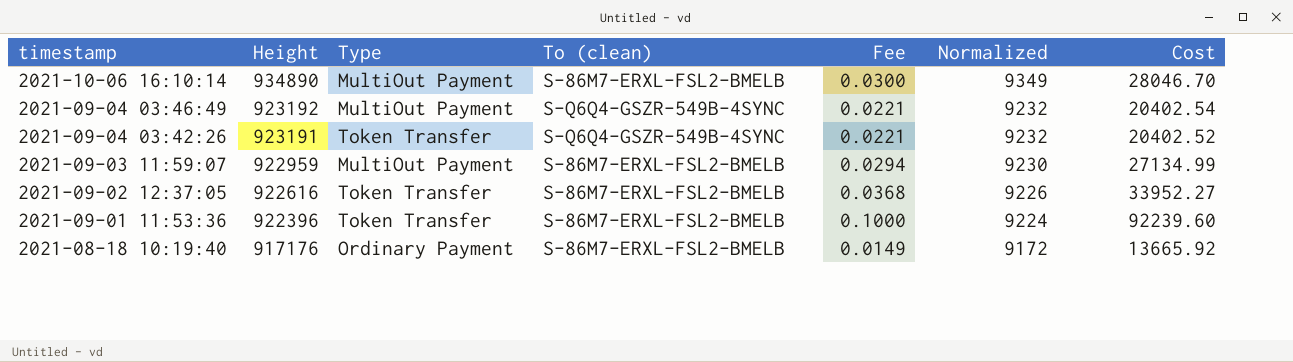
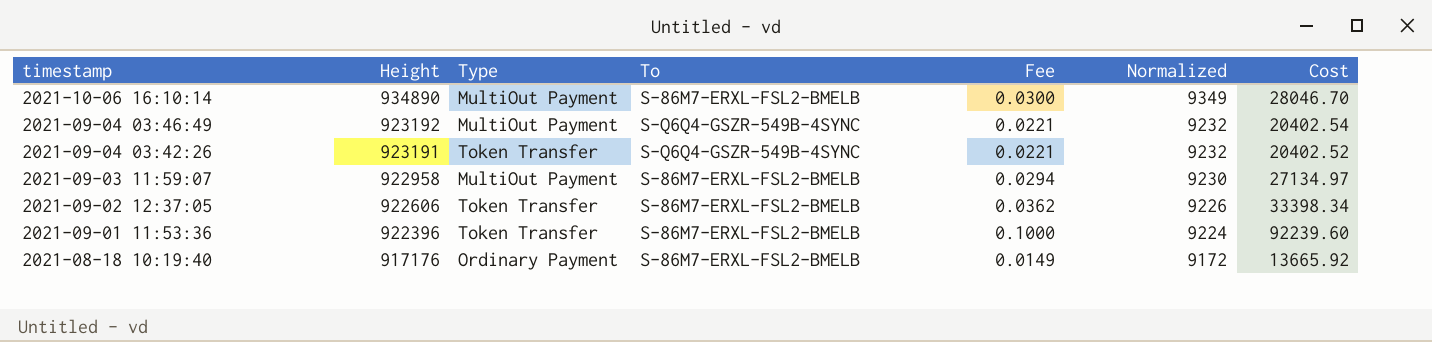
column name: To (clean) -> To
2021-09-03 11:59:07 | Height: 922959 -> 922958
2021-09-03 11:59:07 | Cost: 27134.99 -> 27134.97
2021-09-02 12:37:05 | Height: 922616 -> 922606
2021-09-02 12:37:05 | Fee: 0.0368 -> 0.0362
2021-09-02 12:37:05 | Cost: 33952.27 -> 33398.34

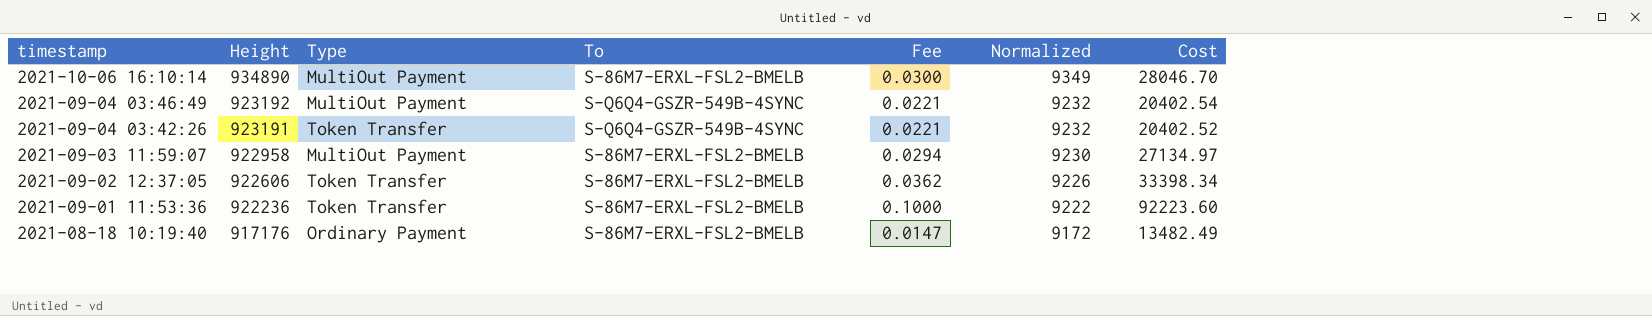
2021-09-01 11:53:36 | Height: 922396 -> 922236
2021-09-01 11:53:36 | Normalized: 9224 -> 9222
2021-09-01 11:53:36 | Cost: 92239.60 -> 92223.60
2021-08-18 10:19:40 | Fee: 0.0149 -> 0.0147
2021-08-18 10:19:40 | Cost: 13665.92 -> 13482.49

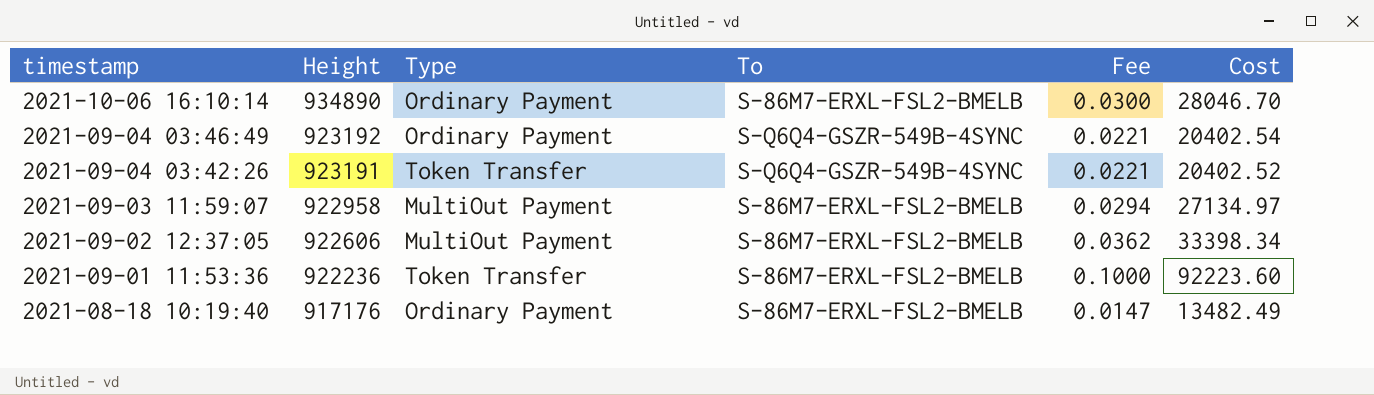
column Normalized | formula: [Height] * 0.01 -> none
2021-10-06 16:10:14 | Type: MultiOut Payment -> Ordinary Payment
2021-09-04 03:46:49 | Type: MultiOut Payment -> Ordinary Payment
2021-09-02 12:37:05 | Type: Token Transfer -> MultiOut Payment

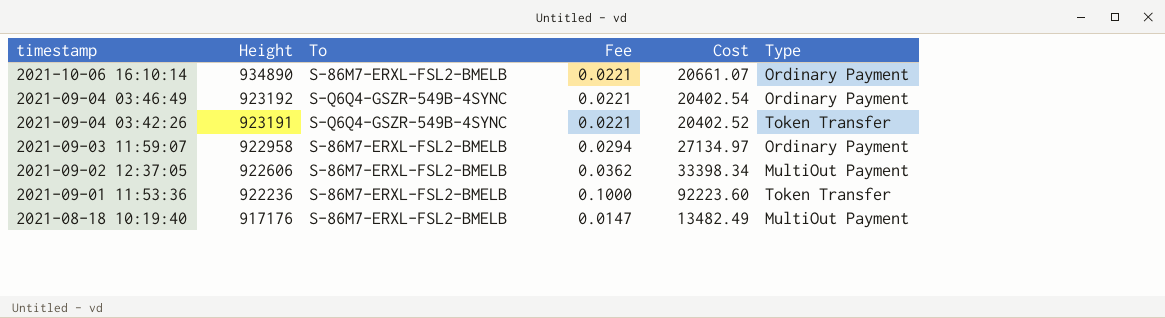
column Type | position: 3 -> 6
2021-10-06 16:10:14 | Fee: 0.0300 -> 0.0221
2021-10-06 16:10:14 | Cost: 28046.70 -> 20661.07
2021-09-03 11:59:07 | Type: MultiOut Payment -> Ordinary Payment
2021-08-18 10:19:40 | Type: Ordinary Payment -> MultiOut Payment

